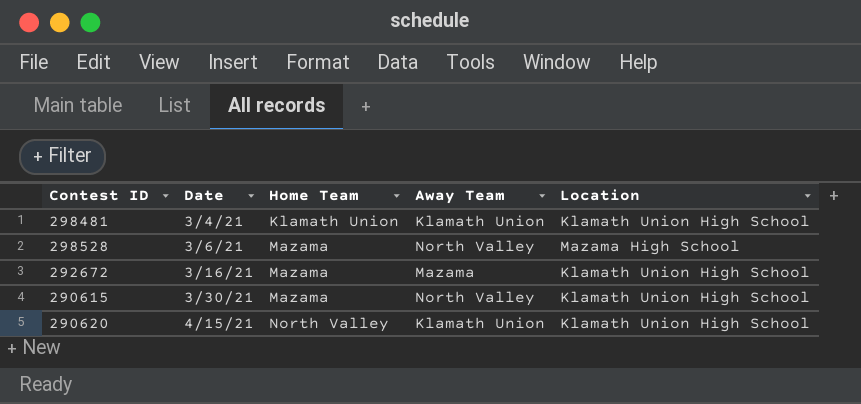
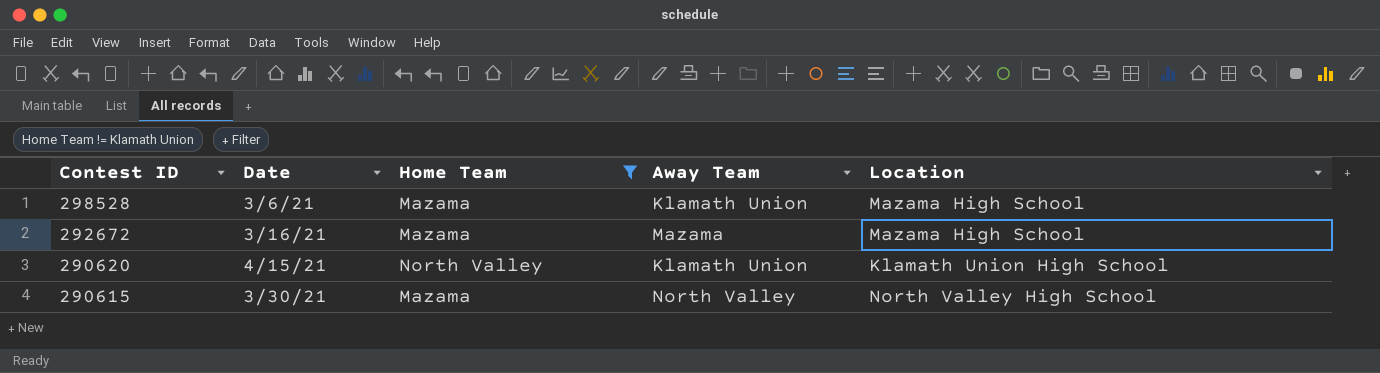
filter: none -> Home Team != Klamath Union
row order: Date ascending -> Contest ID descending
298528 | Away Team: North Valley -> Klamath Union
292672 | Location: Klamath Union High School -> Mazama High School
290615 | Location: Klamath Union High School -> North Valley High School

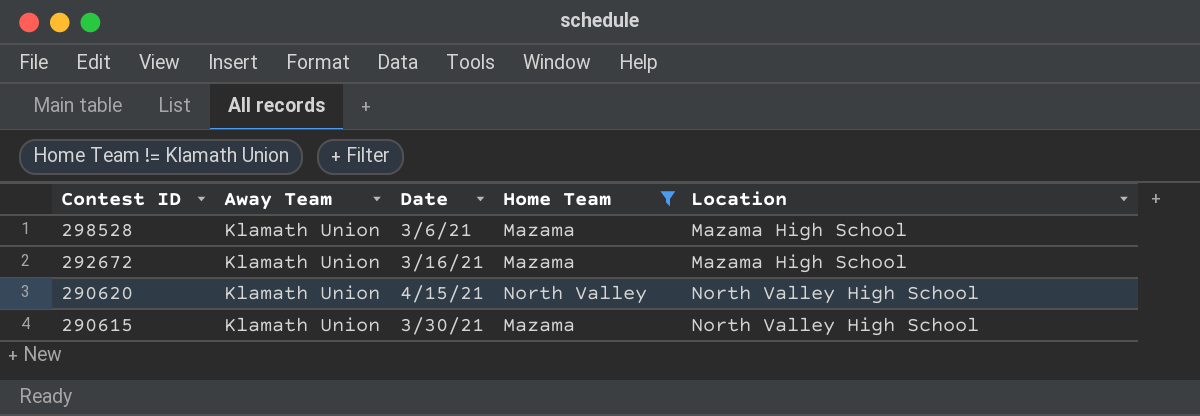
column Away Team | position: 4 -> 2
292672 | Away Team: Mazama -> Klamath Union
290620 | Location: Klamath Union High School -> North Valley High School
290615 | Away Team: North Valley -> Klamath Union

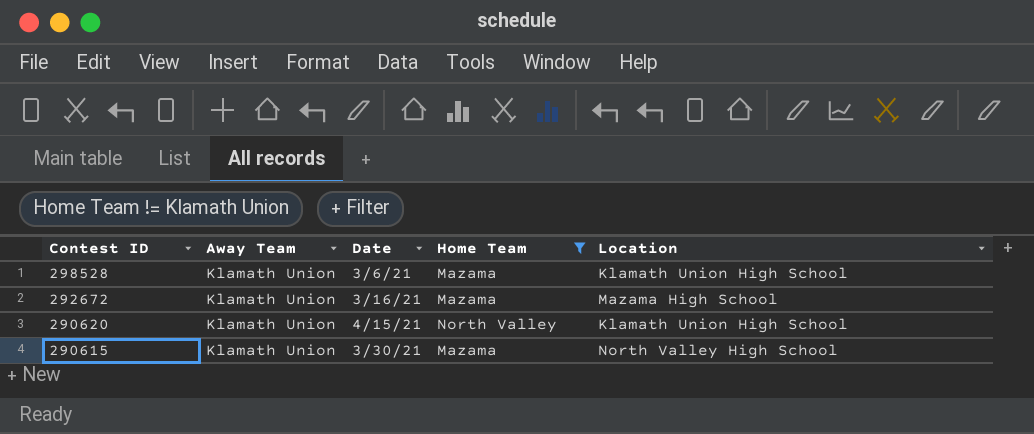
298528 | Location: Mazama High School -> Klamath Union High School
290620 | Location: North Valley High School -> Klamath Union High School

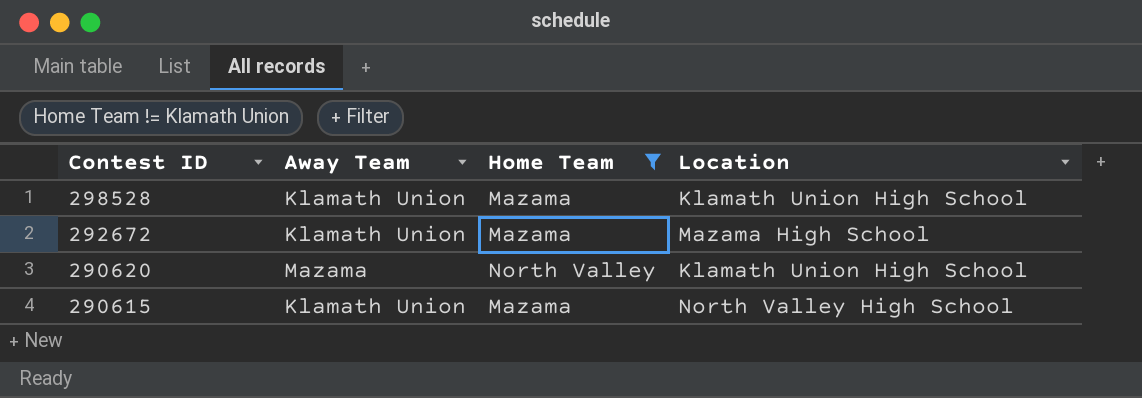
column Date | position: 3 -> none
290620 | Away Team: Klamath Union -> Mazama

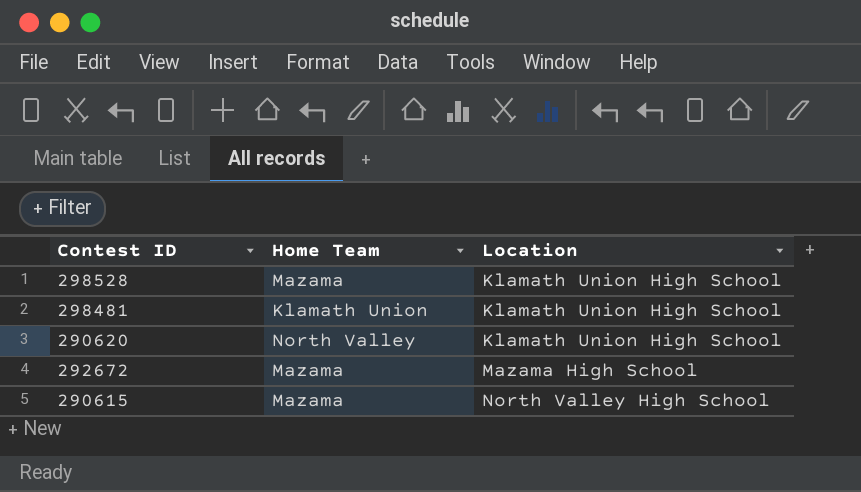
filter: Home Team != Klamath Union -> none
row order: Contest ID descending -> Location ascending
column Away Team | position: 2 -> none

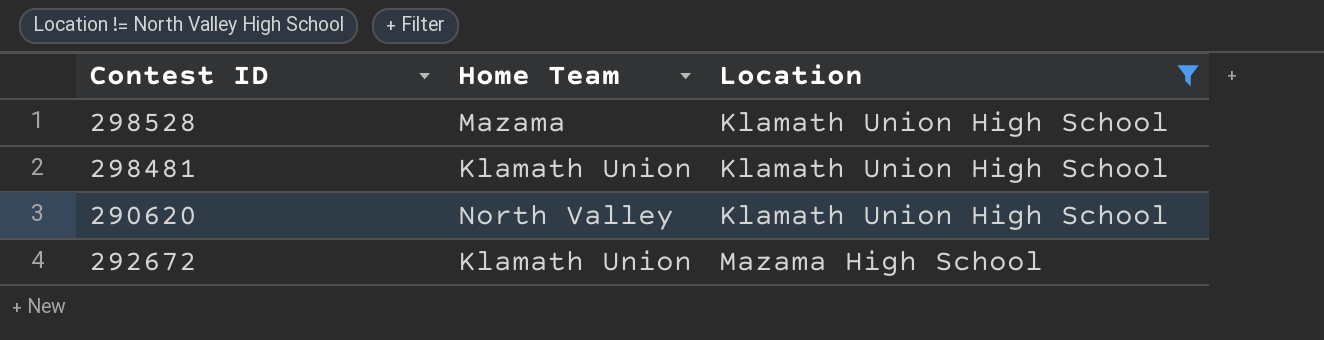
filter: none -> Location != North Valley High School
292672 | Home Team: Mazama -> Klamath Union

